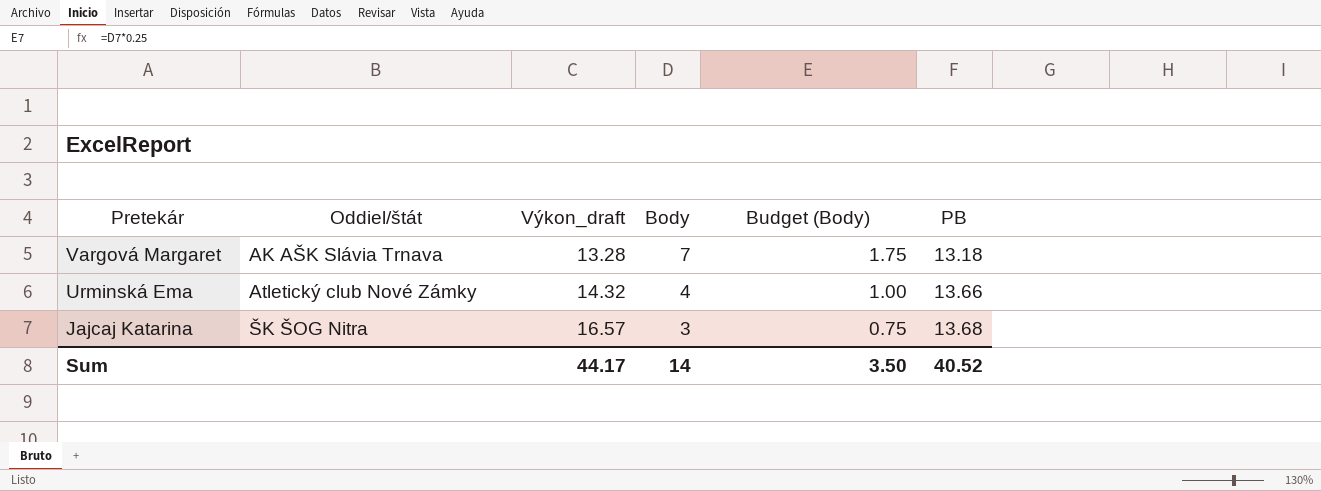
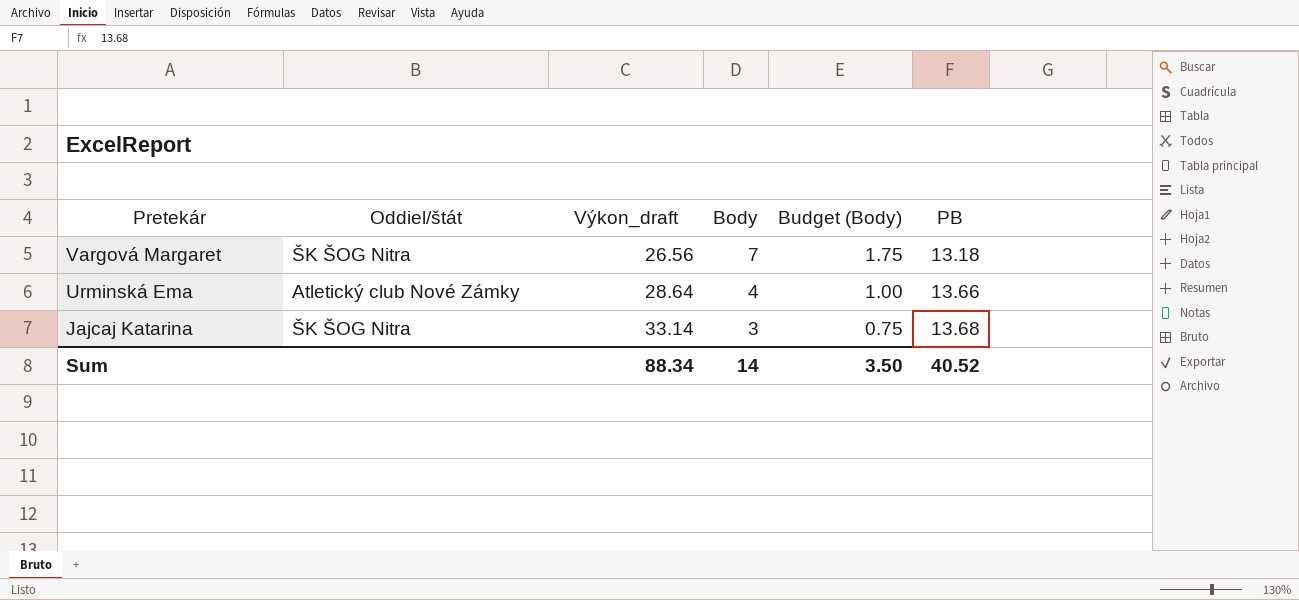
Vargová Margaret | Oddiel/štát: AK AŠK Slávia Trnava -> ŠK ŠOG Nitra
Vargová Margaret | Výkon_draft: 13.28 -> 26.56
Urminská Ema | Výkon_draft: 14.32 -> 28.64
Jajcaj Katarina | Výkon_draft: 16.57 -> 33.14
Sum | Výkon_draft: 44.17 -> 88.34

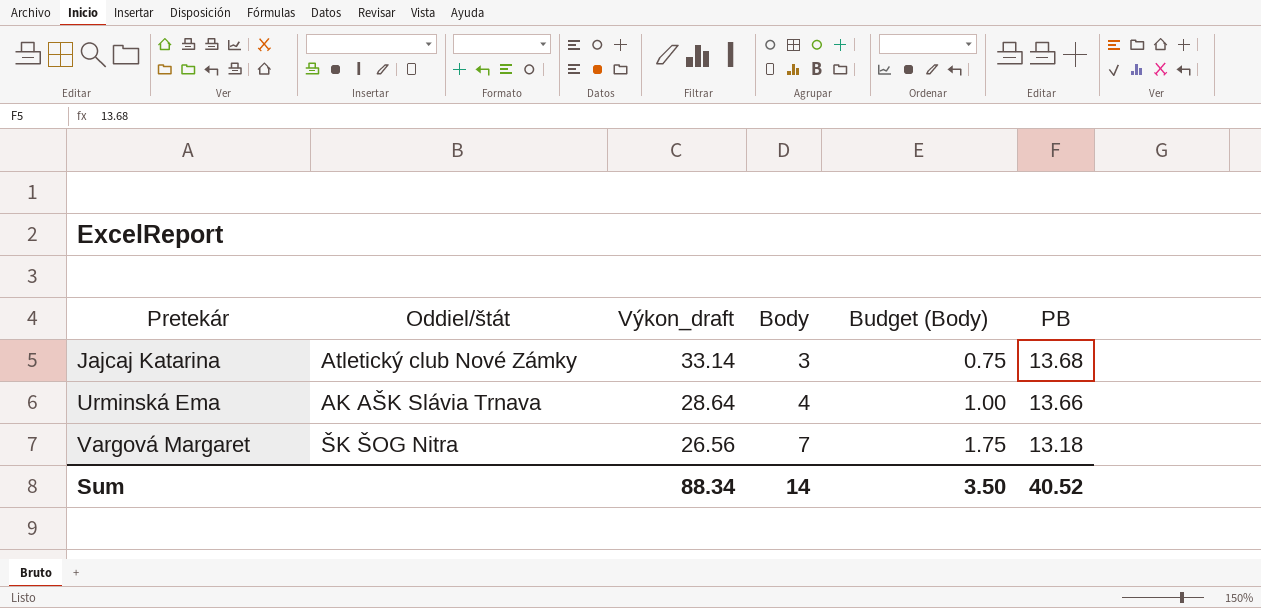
row order: Pretekár descending -> Pretekár ascending
Jajcaj Katarina | Oddiel/štát: ŠK ŠOG Nitra -> Atletický club Nové Zámky
Urminská Ema | Oddiel/štát: Atletický club Nové Zámky -> AK AŠK Slávia Trnava

